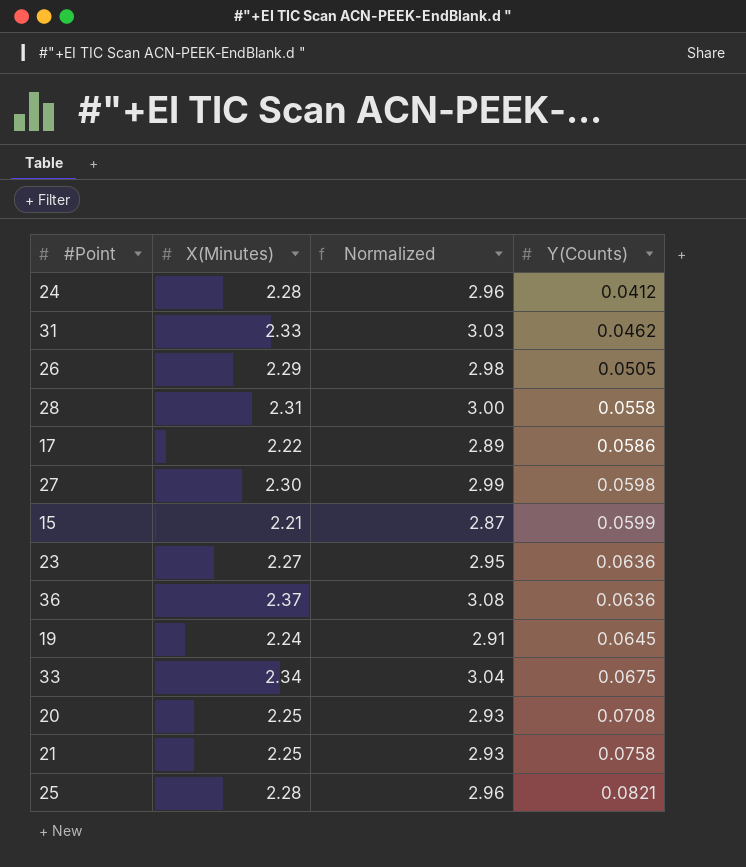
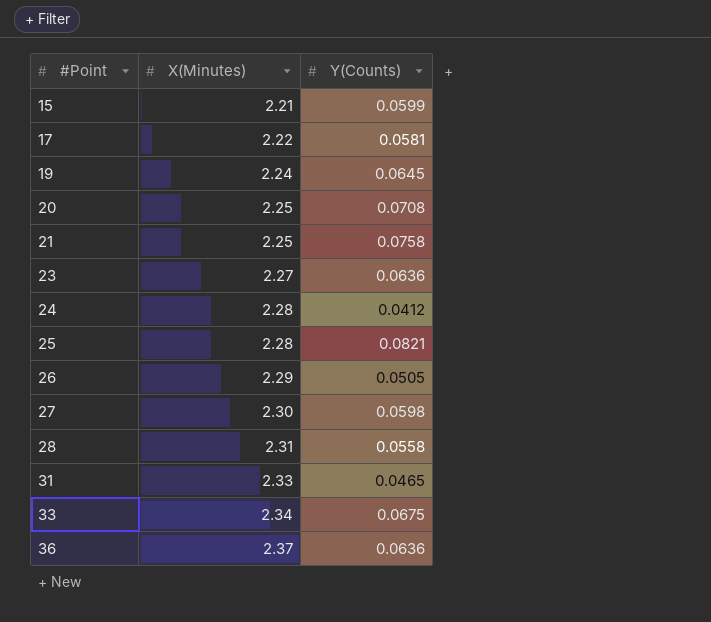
row order: Y(Counts) ascending -> #Point ascending
column Normalized | formula: [X(Minutes)] * 1.3 -> none
17 | Y(Counts): 0.0586 -> 0.0581
31 | Y(Counts): 0.0462 -> 0.0465

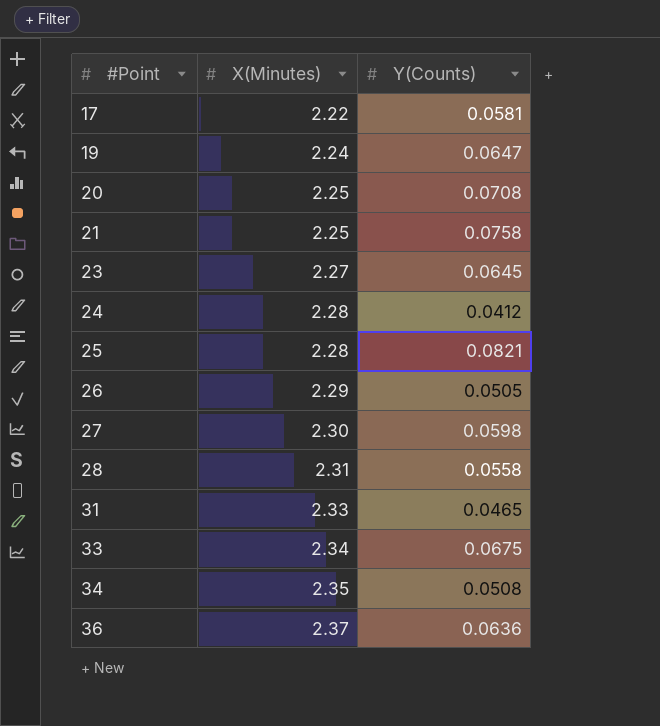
row 15: 2.21 | 0.0599 -> none
19 | Y(Counts): 0.0645 -> 0.0647
23 | Y(Counts): 0.0636 -> 0.0645
row 34: none -> 2.35 | 0.0508

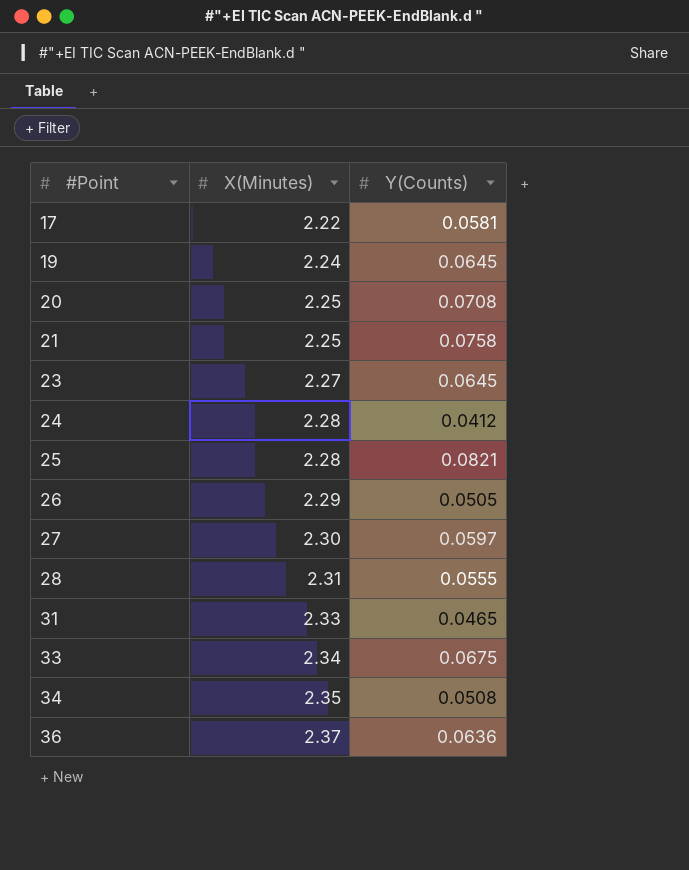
19 | Y(Counts): 0.0647 -> 0.0645
27 | Y(Counts): 0.0598 -> 0.0597
28 | Y(Counts): 0.0558 -> 0.0555

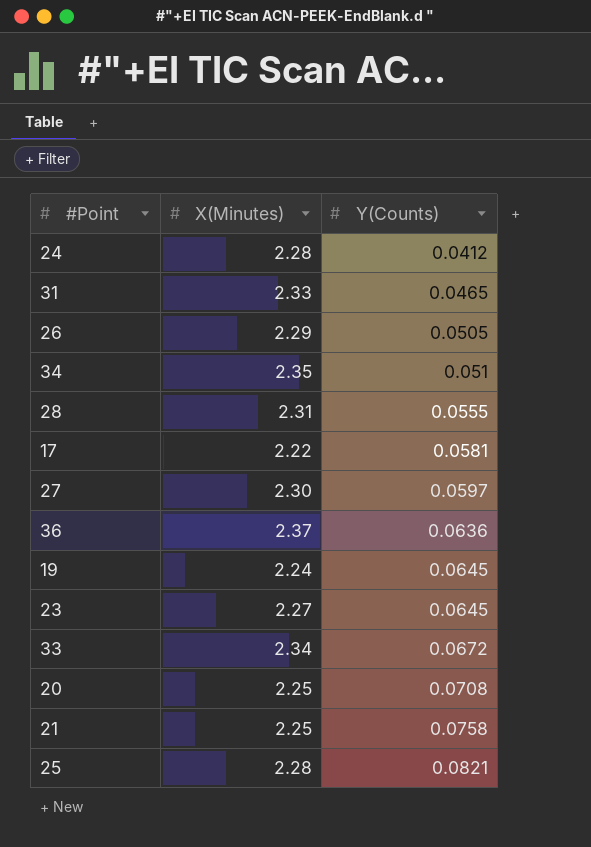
row order: #Point ascending -> Y(Counts) ascending
34 | Y(Counts): 0.0508 -> 0.051
33 | Y(Counts): 0.0675 -> 0.0672

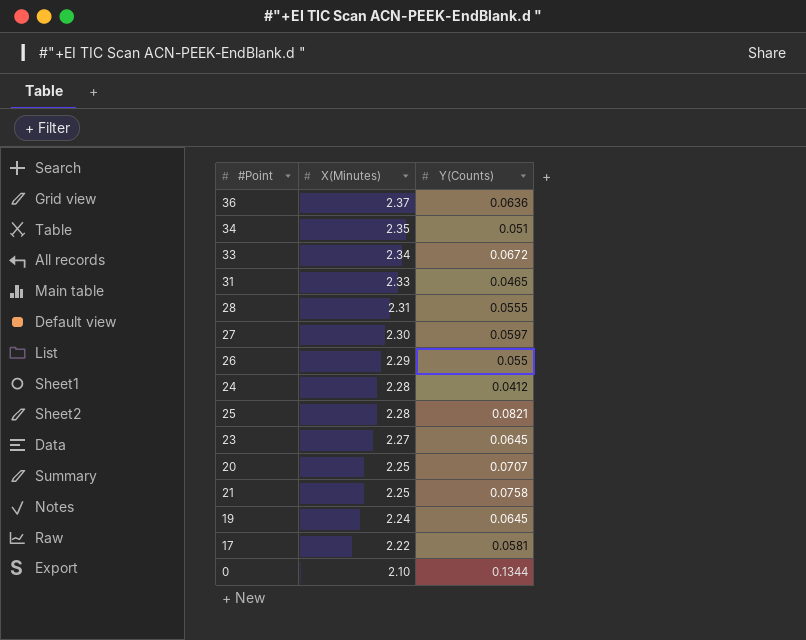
row order: Y(Counts) ascending -> X(Minutes) descending
26 | Y(Counts): 0.0505 -> 0.055
20 | Y(Counts): 0.0708 -> 0.0707
row 0: none -> 2.10 | 0.1344

